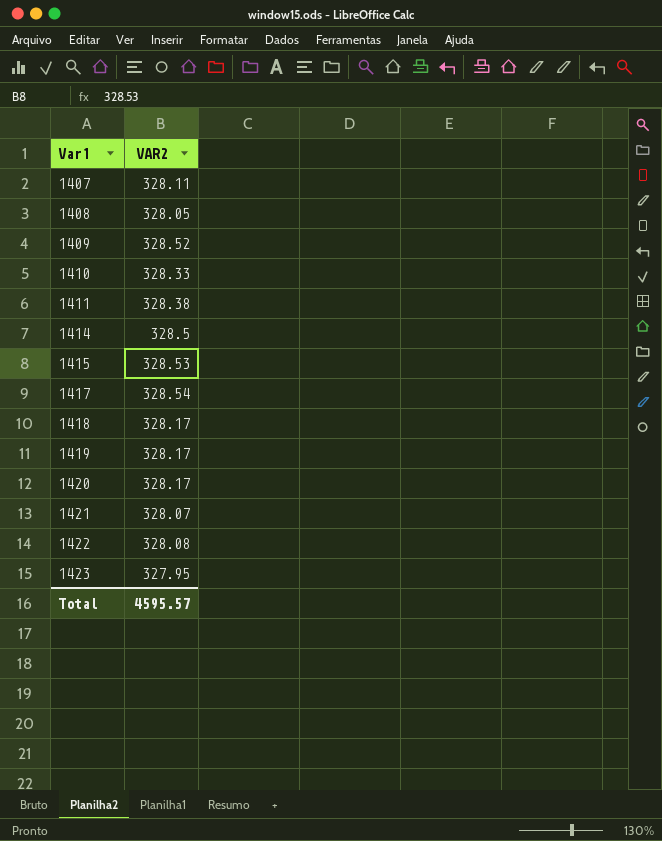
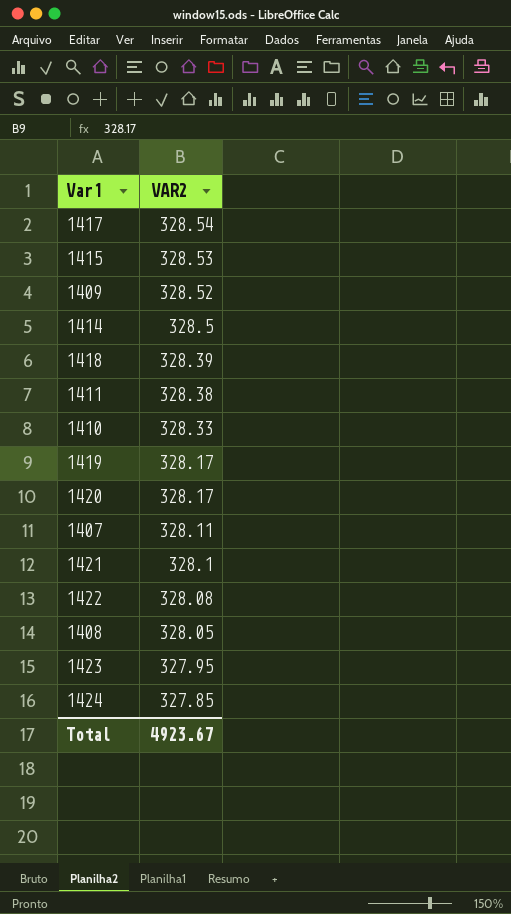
row order: Var1 ascending -> VAR2 descending
1418 | VAR2: 328.17 -> 328.39
1421 | VAR2: 328.07 -> 328.1
row 1424: none -> 327.85
Total | VAR2: 4595.57 -> 4923.67

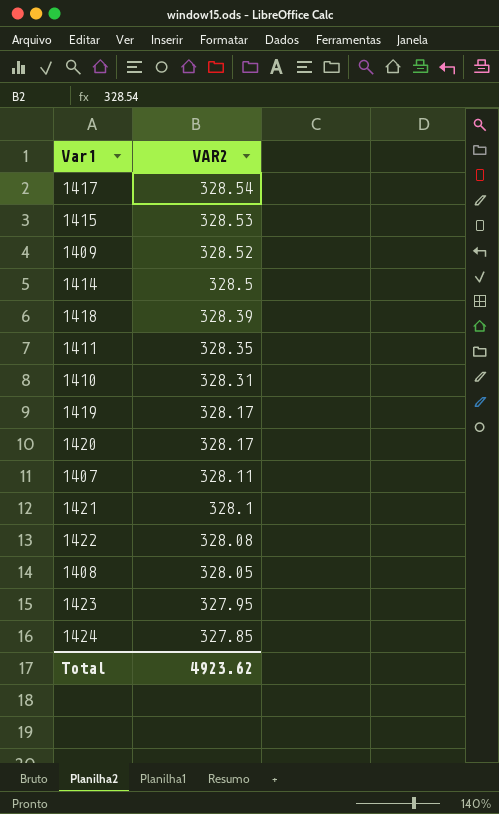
1411 | VAR2: 328.38 -> 328.35
1410 | VAR2: 328.33 -> 328.31
Total | VAR2: 4923.67 -> 4923.62

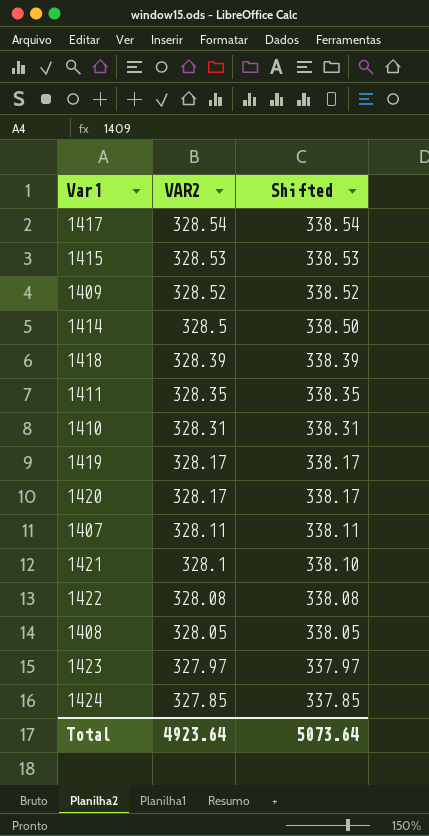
column Shifted | formula: none -> [VAR2] + 10
1423 | VAR2: 327.95 -> 327.97
Total | VAR2: 4923.62 -> 4923.64

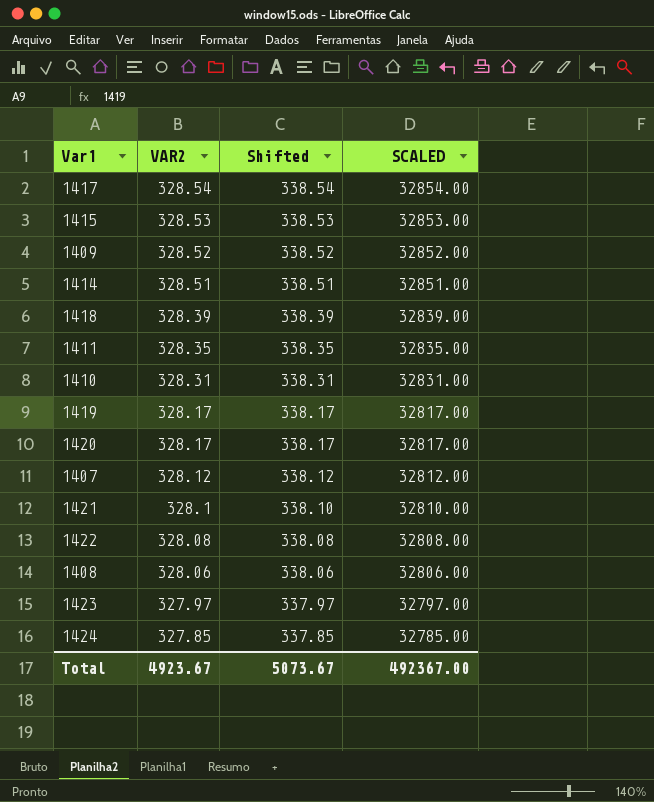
column SCALED | formula: none -> [VAR2] * 100
1414 | VAR2: 328.5 -> 328.51
1414 | Shifted: 338.50 -> 338.51
1407 | VAR2: 328.11 -> 328.12
1407 | Shifted: 338.11 -> 338.12
1408 | VAR2: 328.05 -> 328.06
1408 | Shifted: 338.05 -> 338.06
Total | VAR2: 4923.64 -> 4923.67
Total | Shifted: 5073.64 -> 5073.67

